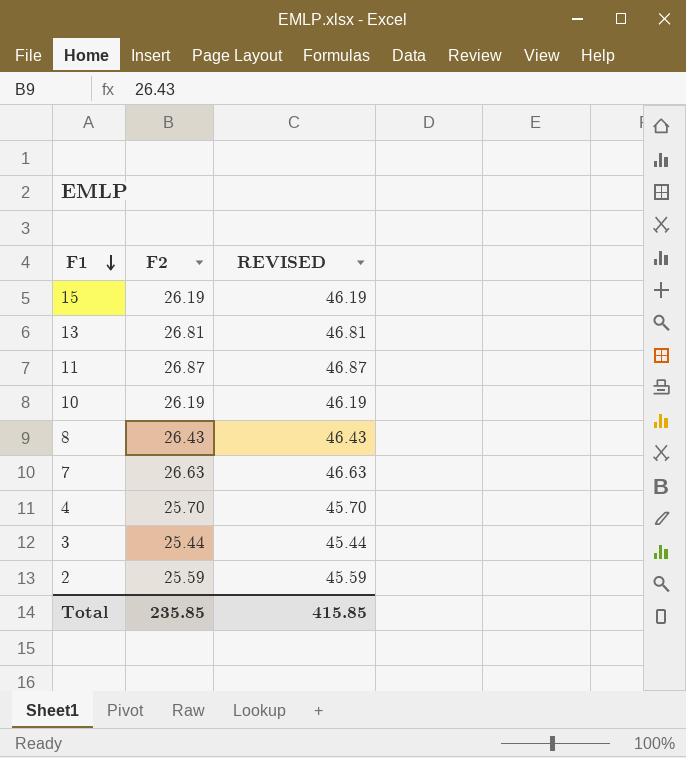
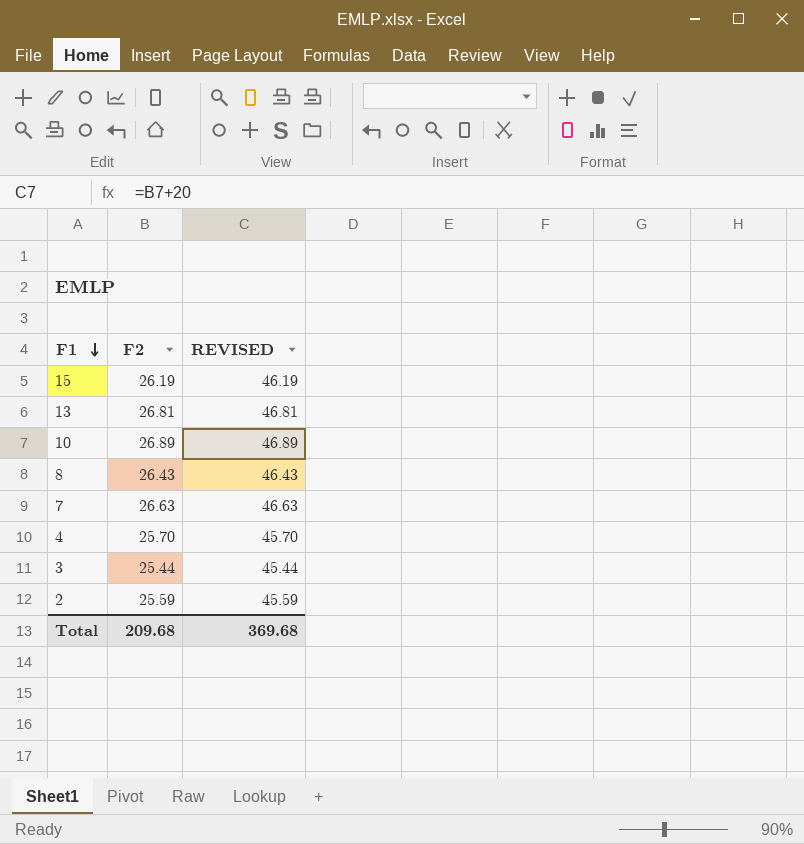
row 11: 26.87 | 46.87 -> none
10 | F2: 26.19 -> 26.89
10 | REVISED: 46.19 -> 46.89
Total | F2: 235.85 -> 209.68
Total | REVISED: 415.85 -> 369.68

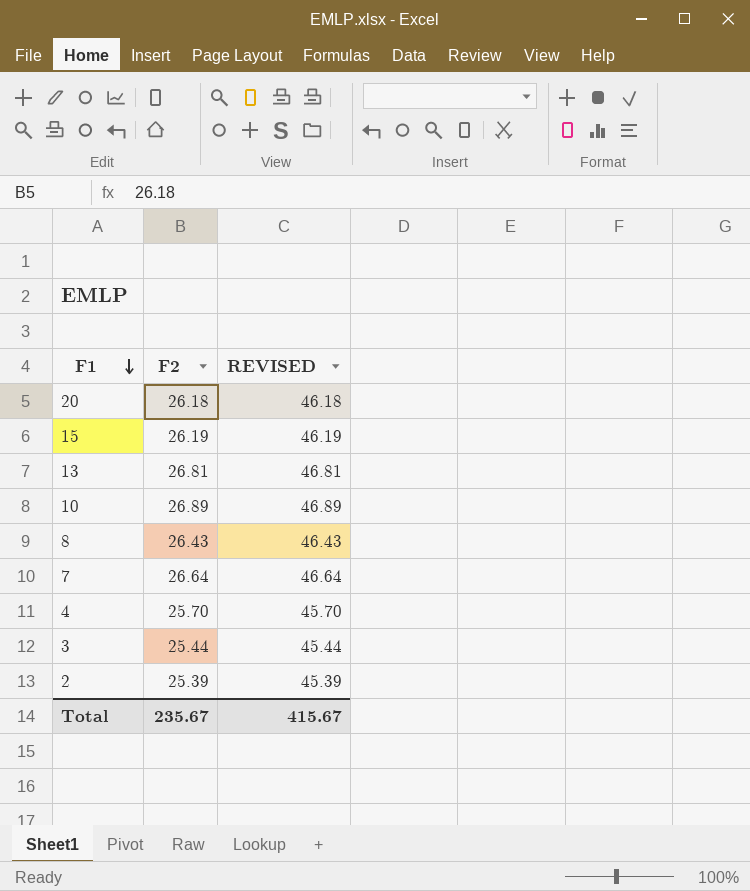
row 20: none -> 26.18 | 46.18
7 | F2: 26.63 -> 26.64
7 | REVISED: 46.63 -> 46.64
2 | F2: 25.59 -> 25.39
2 | REVISED: 45.59 -> 45.39
Total | F2: 209.68 -> 235.67
Total | REVISED: 369.68 -> 415.67

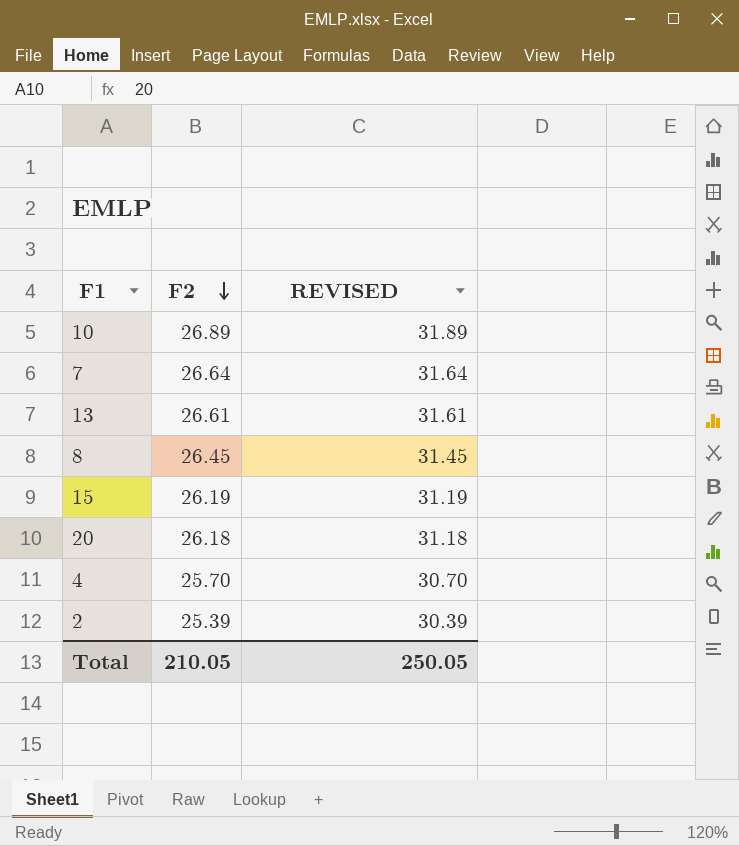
row order: F1 descending -> F2 descending
column REVISED | formula: [F2] + 20 -> [F2] + 5
row 3: 25.44 | 45.44 -> none
13 | F2: 26.81 -> 26.61
8 | F2: 26.43 -> 26.45
Total | F2: 235.67 -> 210.05
Total | REVISED: 415.67 -> 250.05

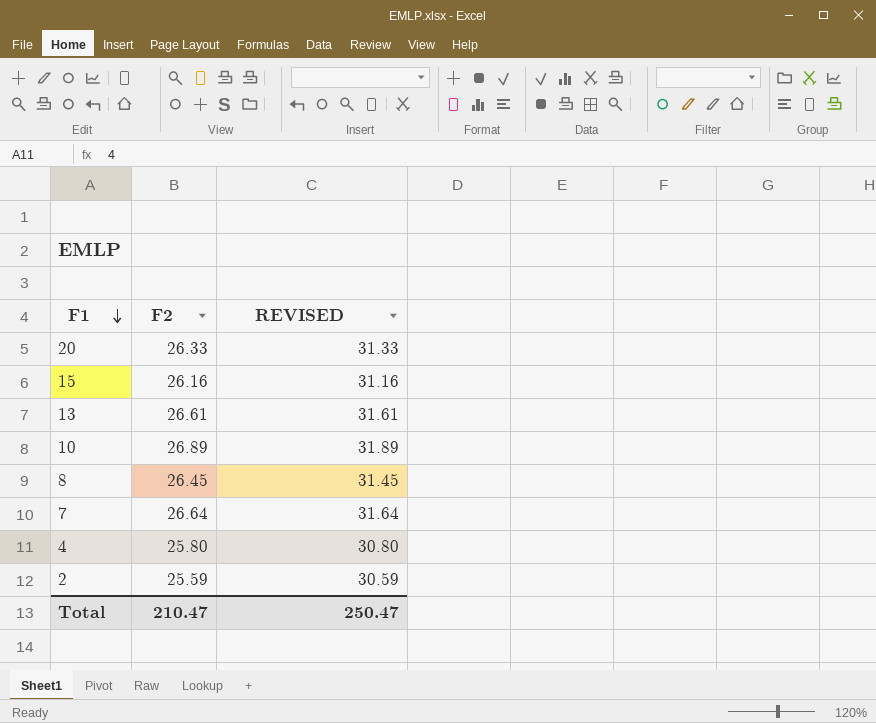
row order: F2 descending -> F1 descending
20 | F2: 26.18 -> 26.33
20 | REVISED: 31.18 -> 31.33
15 | F2: 26.19 -> 26.16
15 | REVISED: 31.19 -> 31.16
4 | F2: 25.70 -> 25.80
4 | REVISED: 30.70 -> 30.80
2 | F2: 25.39 -> 25.59
2 | REVISED: 30.39 -> 30.59
Total | F2: 210.05 -> 210.47
Total | REVISED: 250.05 -> 250.47

